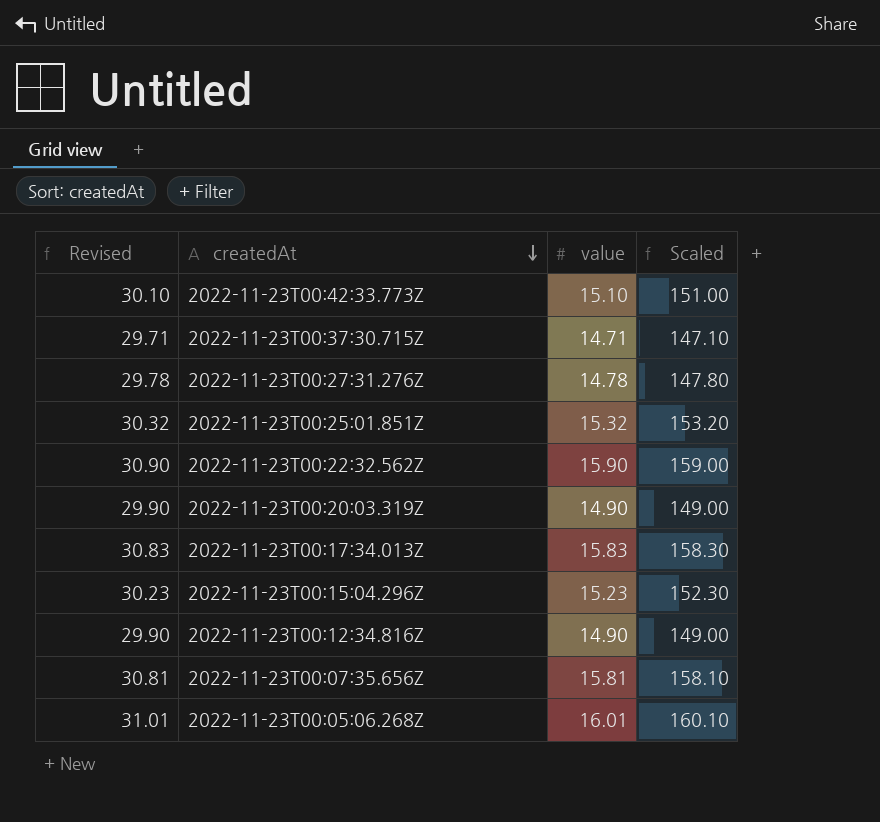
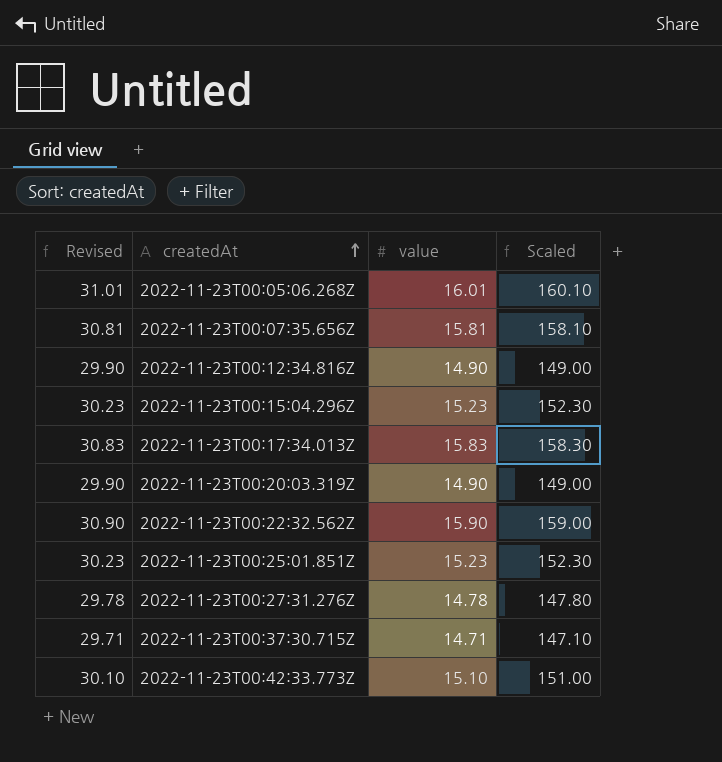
row order: createdAt descending -> createdAt ascending
2022-11-23T00:25:01.851Z | Revised: 30.32 -> 30.23
2022-11-23T00:25:01.851Z | value: 15.32 -> 15.23
2022-11-23T00:25:01.851Z | Scaled: 153.20 -> 152.30

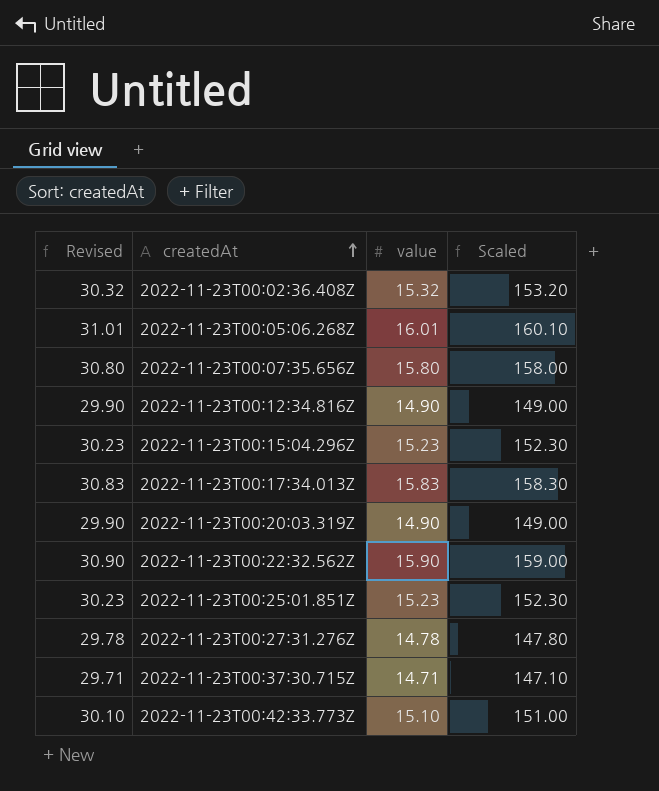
row 2022-11-23T00:02:36.408Z: none -> 30.32 | 15.32 | 153.20
2022-11-23T00:07:35.656Z | Revised: 30.81 -> 30.80
2022-11-23T00:07:35.656Z | value: 15.81 -> 15.80
2022-11-23T00:07:35.656Z | Scaled: 158.10 -> 158.00

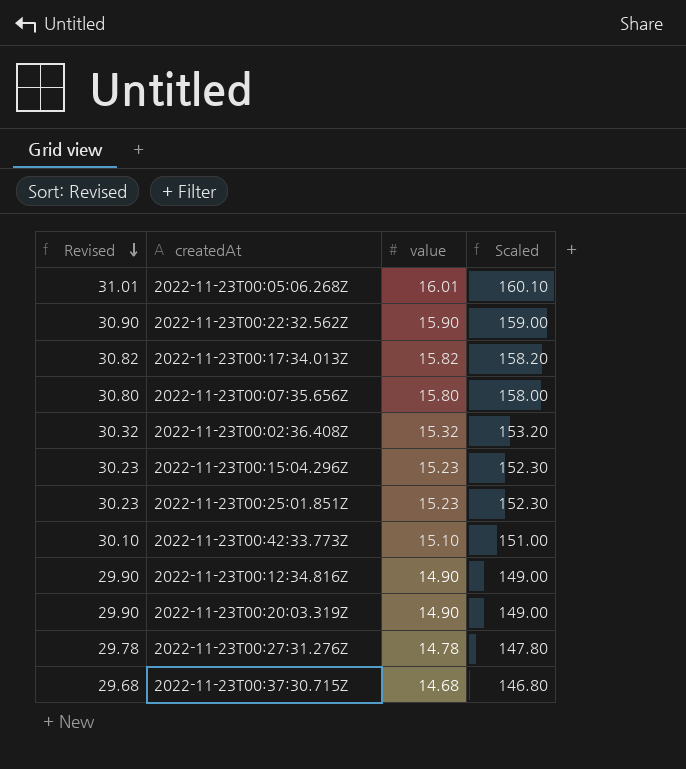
row order: createdAt ascending -> Revised descending
2022-11-23T00:17:34.013Z | Revised: 30.83 -> 30.82
2022-11-23T00:17:34.013Z | value: 15.83 -> 15.82
2022-11-23T00:17:34.013Z | Scaled: 158.30 -> 158.20
2022-11-23T00:37:30.715Z | Revised: 29.71 -> 29.68
2022-11-23T00:37:30.715Z | value: 14.71 -> 14.68
2022-11-23T00:37:30.715Z | Scaled: 147.10 -> 146.80

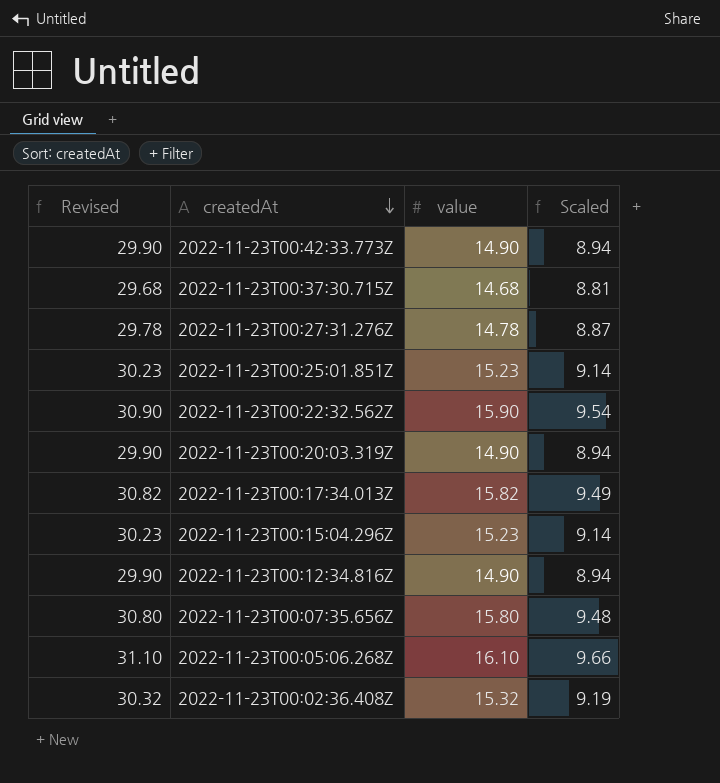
row order: Revised descending -> createdAt descending
column Scaled | formula: [value] * 10 -> [value] * 0.6
2022-11-23T00:42:33.773Z | Revised: 30.10 -> 29.90
2022-11-23T00:42:33.773Z | value: 15.10 -> 14.90
2022-11-23T00:05:06.268Z | Revised: 31.01 -> 31.10
2022-11-23T00:05:06.268Z | value: 16.01 -> 16.10

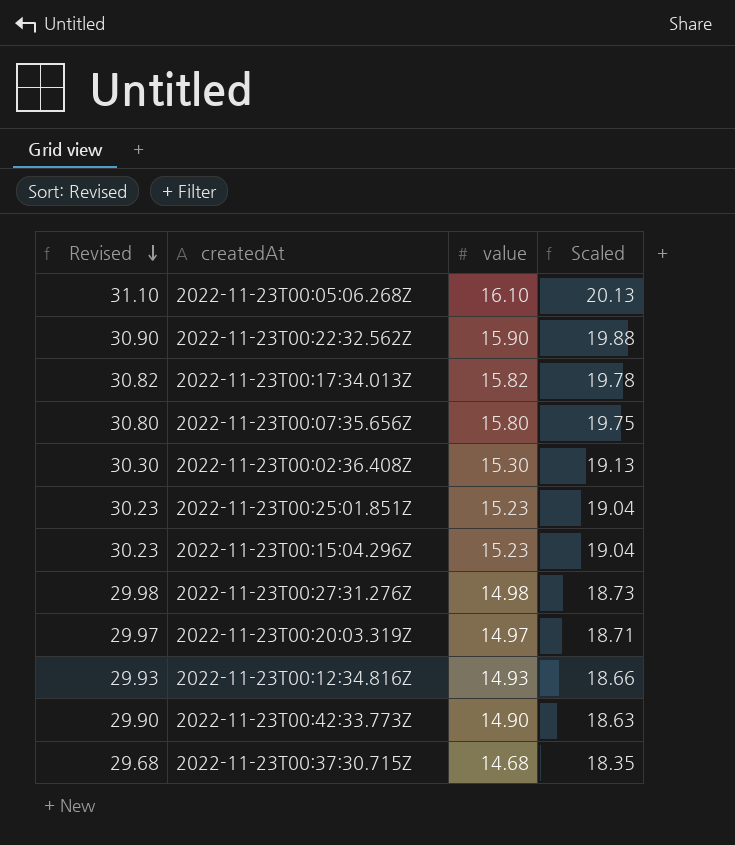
row order: createdAt descending -> Revised descending
column Scaled | formula: [value] * 0.6 -> [value] * 1.25
2022-11-23T00:02:36.408Z | Revised: 30.32 -> 30.30
2022-11-23T00:02:36.408Z | value: 15.32 -> 15.30
2022-11-23T00:27:31.276Z | Revised: 29.78 -> 29.98
2022-11-23T00:27:31.276Z | value: 14.78 -> 14.98
2022-11-23T00:20:03.319Z | Revised: 29.90 -> 29.97
2022-11-23T00:20:03.319Z | value: 14.90 -> 14.97
2022-11-23T00:12:34.816Z | Revised: 29.90 -> 29.93
2022-11-23T00:12:34.816Z | value: 14.90 -> 14.93

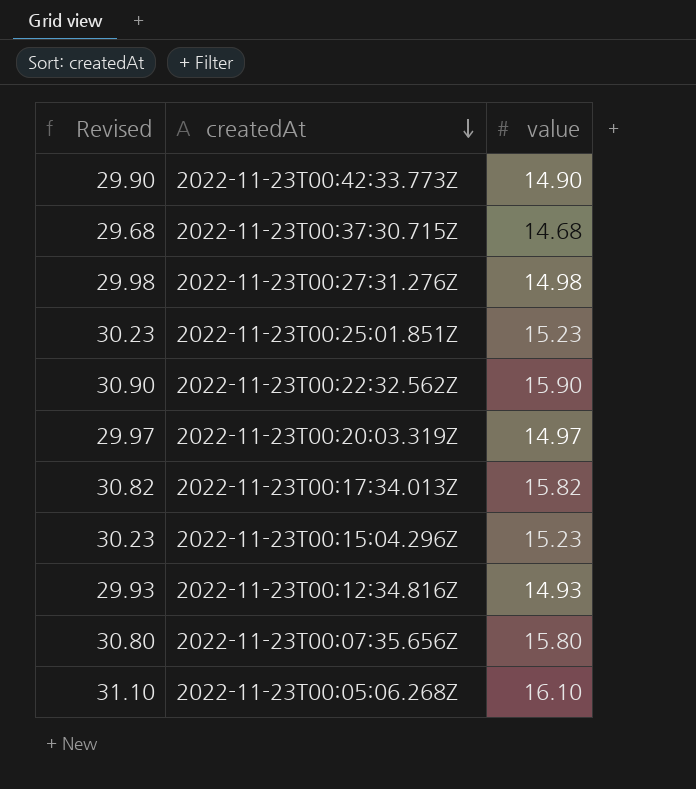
row order: Revised descending -> createdAt descending
column Scaled | formula: [value] * 1.25 -> none
row 2022-11-23T00:02:36.408Z: 30.30 | 15.30 | 19.13 -> none

